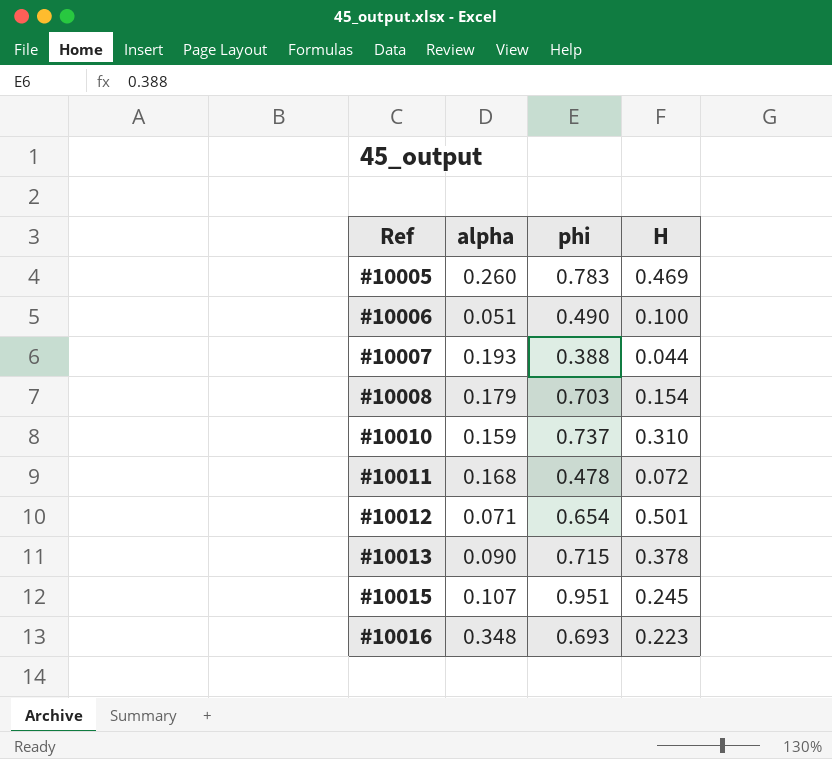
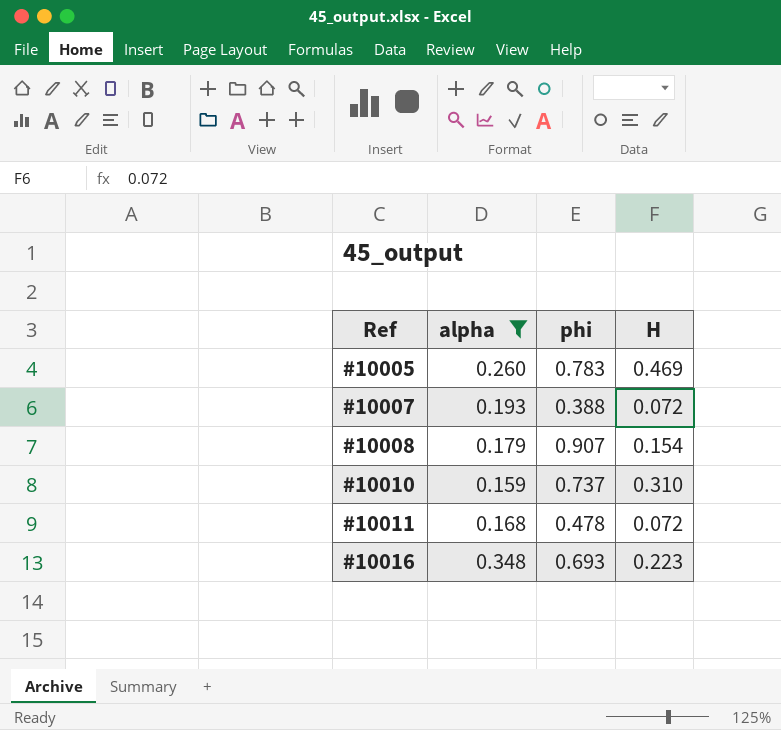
filter: none -> alpha >= 0.159
#10007 | H: 0.044 -> 0.072
#10008 | phi: 0.703 -> 0.907

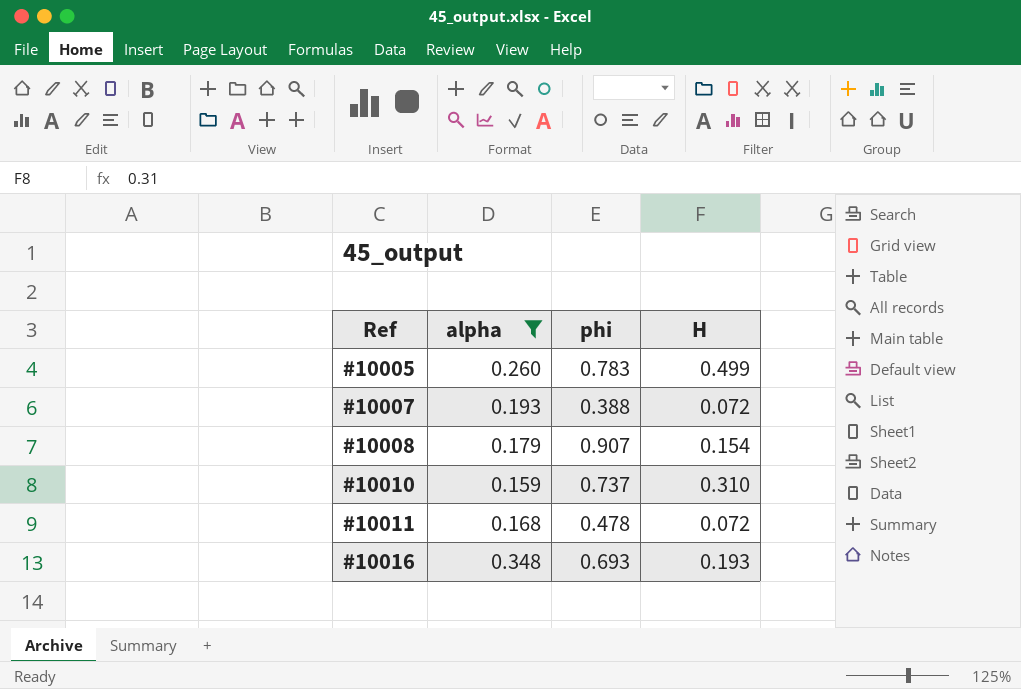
#10005 | H: 0.469 -> 0.499
#10016 | H: 0.223 -> 0.193

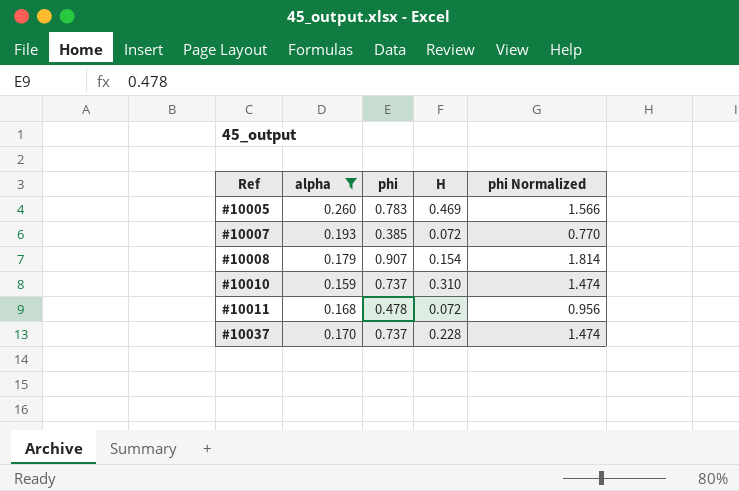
column phi Normalized | formula: none -> [phi] * 2
row #10016: 0.348 | 0.693 | 0.193 -> none
#10005 | H: 0.499 -> 0.469
#10007 | phi: 0.388 -> 0.385
row #10037: none -> 0.170 | 0.737 | 0.228 | 1.474

